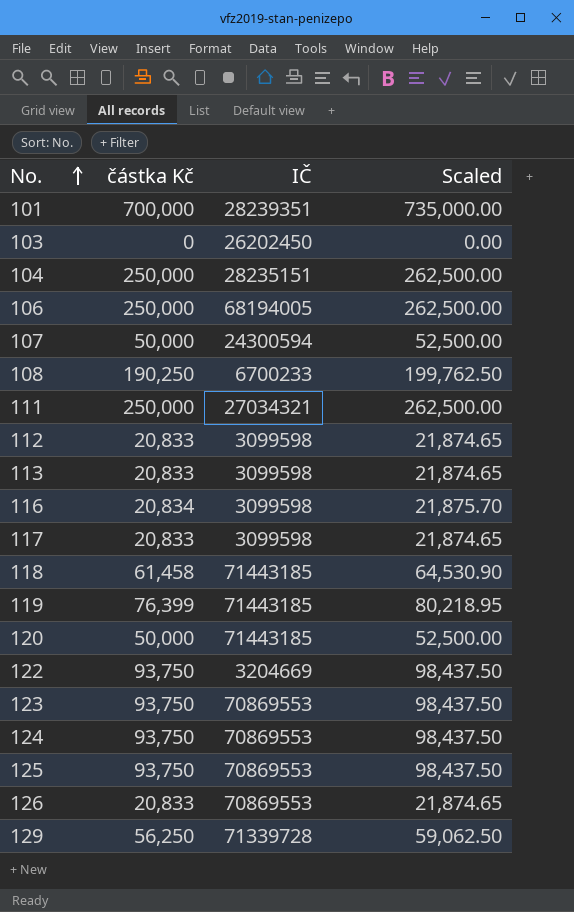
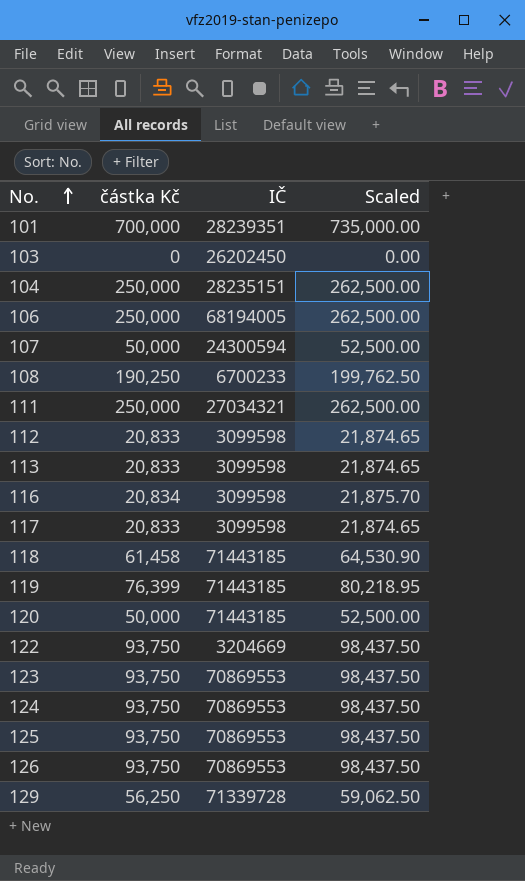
126 | částka Kč: 20,833 -> 93,750
126 | Scaled: 21,874.65 -> 98,437.50

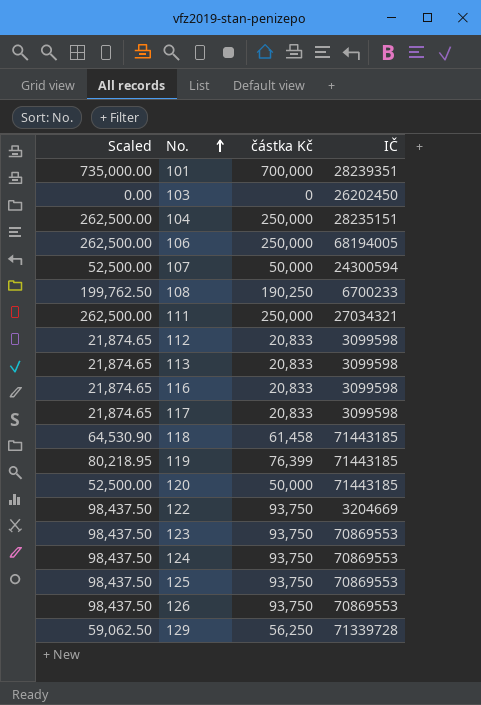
column Scaled | position: 4 -> 1
116 | Scaled: 21,875.70 -> 21,874.65
116 | částka Kč: 20,834 -> 20,833

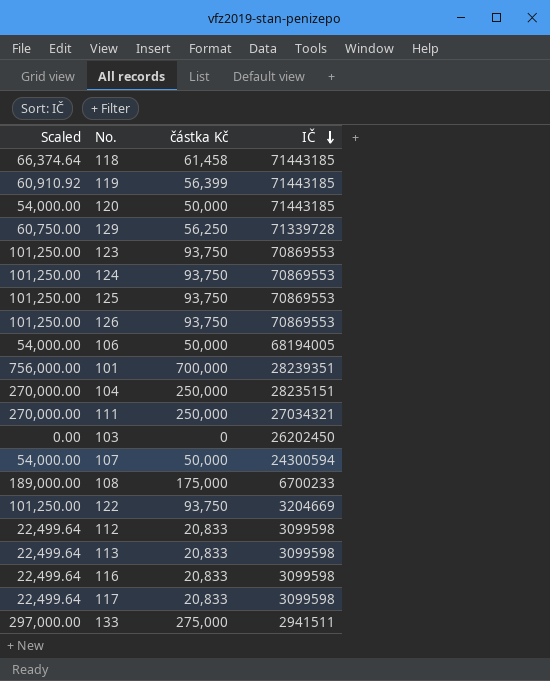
row order: No. ascending -> IČ descending
column Scaled | formula: [částka Kč] * 1.05 -> [částka Kč] * 1.08
119 | částka Kč: 76,399 -> 56,399
106 | částka Kč: 250,000 -> 50,000
108 | částka Kč: 190,250 -> 175,000
row 133: none -> 297,000.00 | 275,000 | 2941511

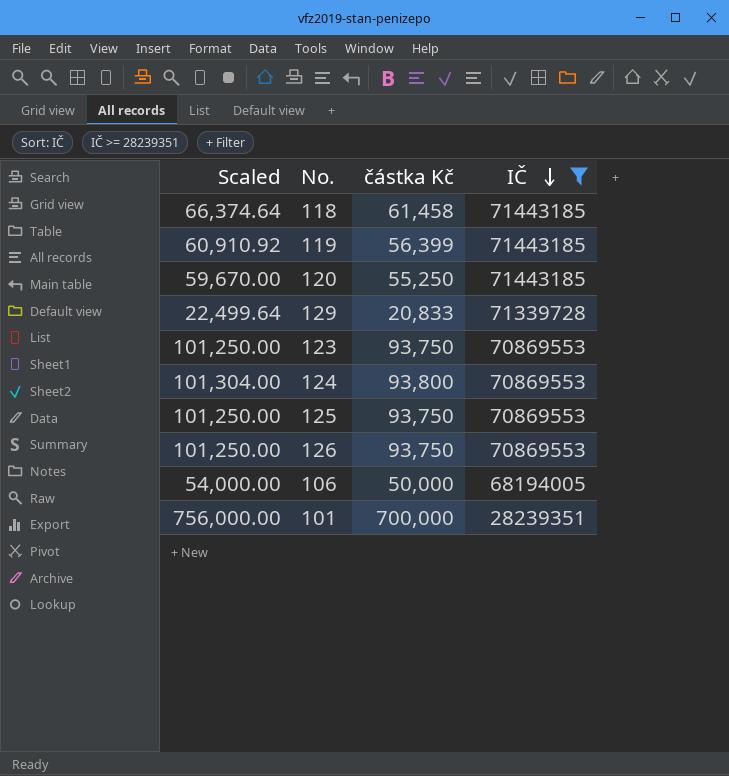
filter: none -> IČ >= 28239351
120 | Scaled: 54,000.00 -> 59,670.00
120 | částka Kč: 50,000 -> 55,250
129 | Scaled: 60,750.00 -> 22,499.64
129 | částka Kč: 56,250 -> 20,833
124 | Scaled: 101,250.00 -> 101,304.00
124 | částka Kč: 93,750 -> 93,800

